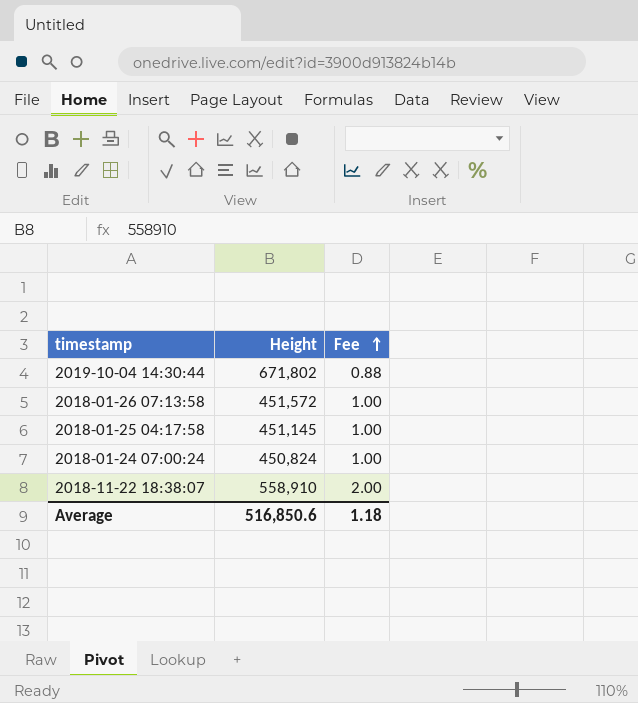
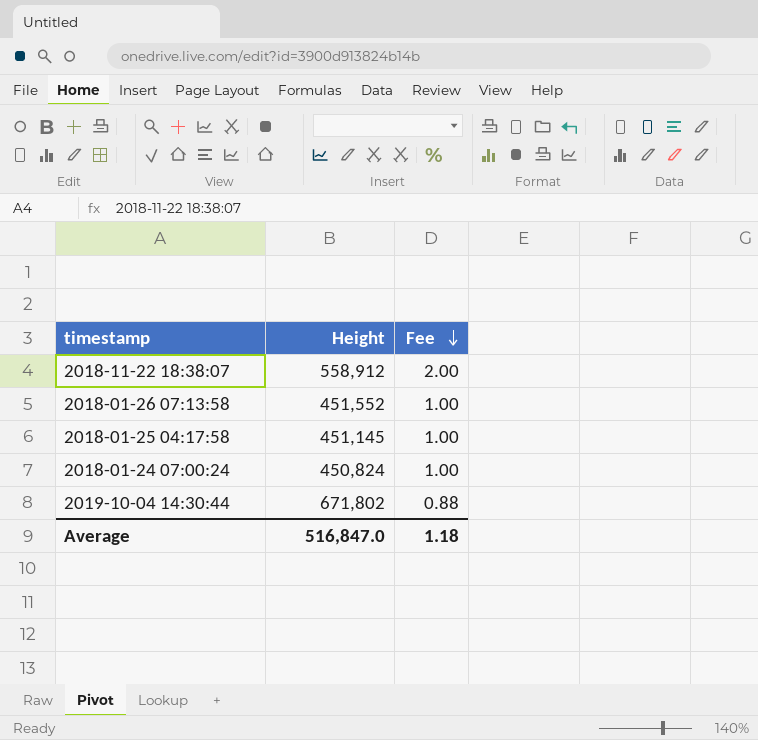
row order: Fee ascending -> Fee descending
2018-11-22 18:38:07 | Height: 558,910 -> 558,912
2018-01-26 07:13:58 | Height: 451,572 -> 451,552
Average | Height: 516,850.6 -> 516,847.0

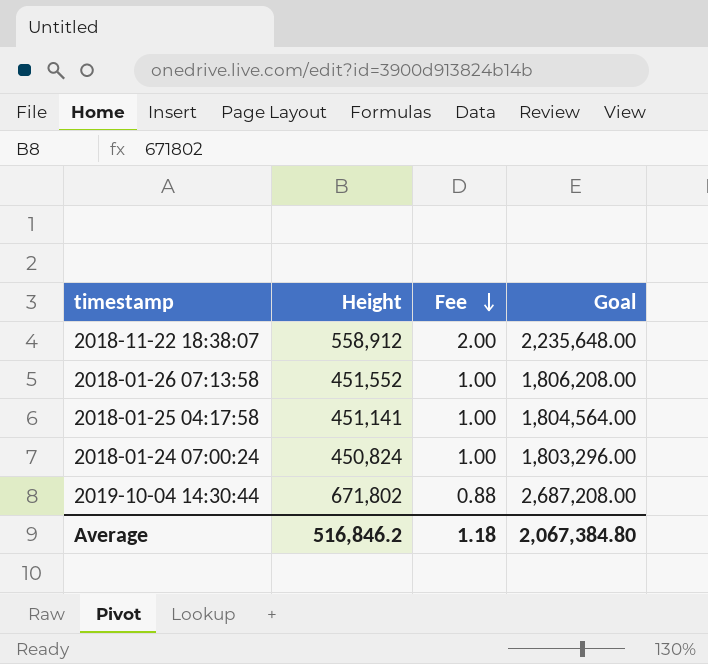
column Goal | formula: none -> [Height] * 4
2018-01-25 04:17:58 | Height: 451,145 -> 451,141
Average | Height: 516,847.0 -> 516,846.2

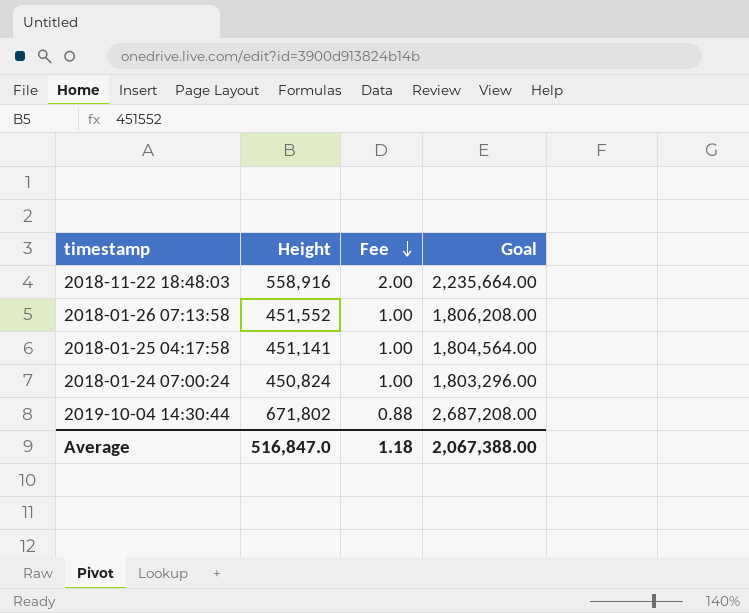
row 2018-11-22 18:38:07: 558,912 | 2.00 | 2,235,648.00 -> none
row 2018-11-22 18:48:03: none -> 558,916 | 2.00 | 2,235,664.00
Average | Height: 516,846.2 -> 516,847.0
Average | Goal: 2,067,384.80 -> 2,067,388.00

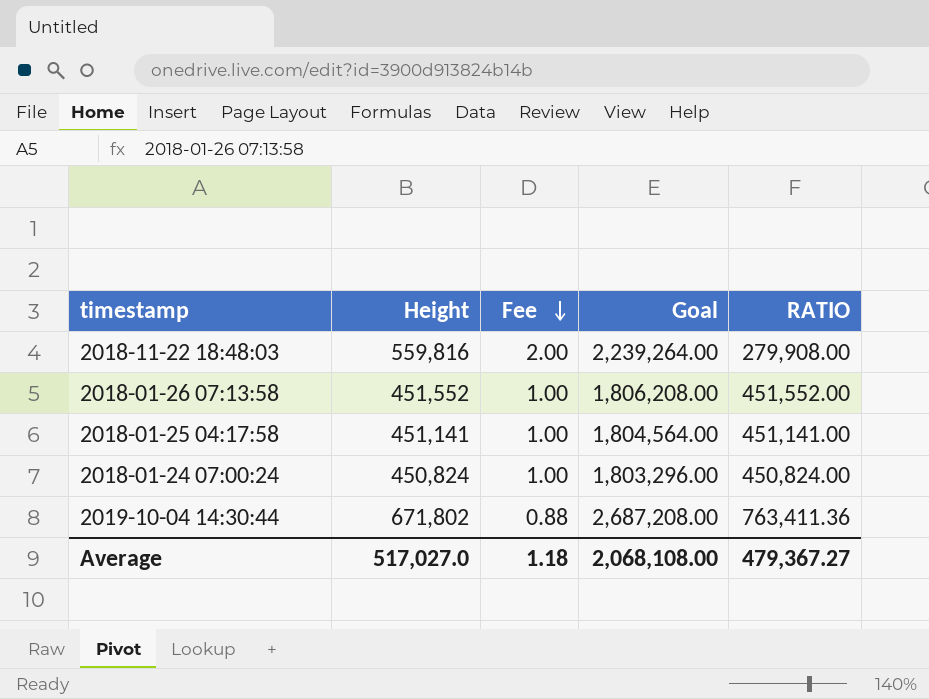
column RATIO | formula: none -> [Height] / [Fee]
2018-11-22 18:48:03 | Height: 558,916 -> 559,816
2018-11-22 18:48:03 | Goal: 2,235,664.00 -> 2,239,264.00
Average | Height: 516,847.0 -> 517,027.0
Average | Goal: 2,067,388.00 -> 2,068,108.00

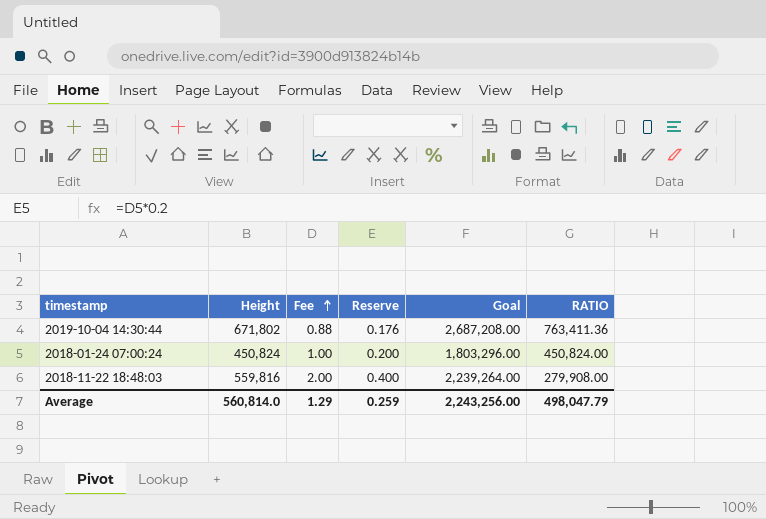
row order: Fee descending -> Fee ascending
column Reserve | formula: none -> [Fee] * 0.2
row 2018-01-26 07:13:58: 451,552 | 1.00 | 1,806,208.00 | 451,552.00 -> none
row 2018-01-25 04:17:58: 451,141 | 1.00 | 1,804,564.00 | 451,141.00 -> none
Average | Height: 517,027.0 -> 560,814.0
Average | Fee: 1.18 -> 1.29
Average | Goal: 2,068,108.00 -> 2,243,256.00
Average | RATIO: 479,367.27 -> 498,047.79

